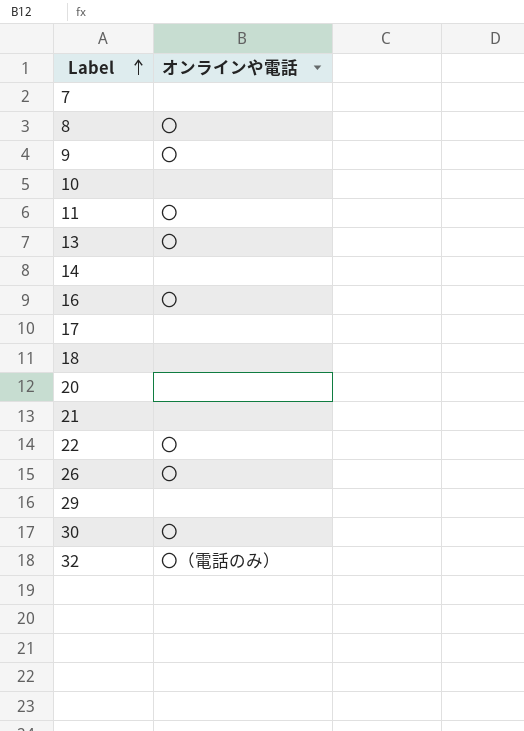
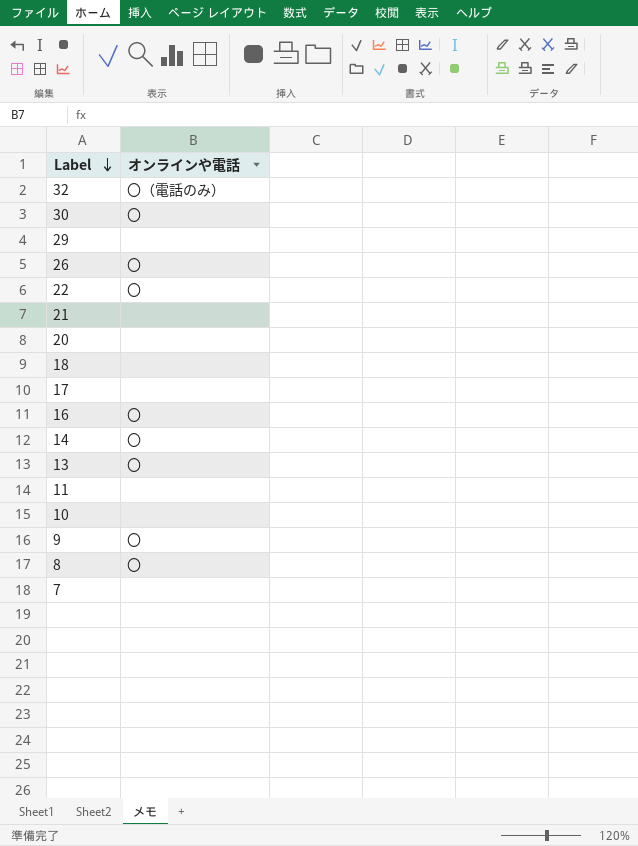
row order: Label ascending -> Label descending
14 | オンラインや電話: none -> 〇
11 | オンラインや電話: 〇 -> none

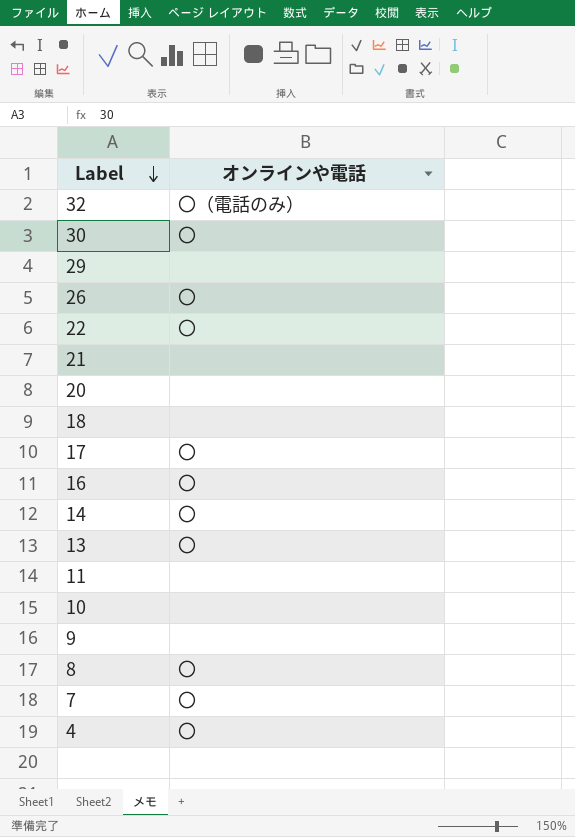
17 | オンラインや電話: none -> 〇
9 | オンラインや電話: 〇 -> none
7 | オンラインや電話: none -> 〇
row 4: none -> 〇

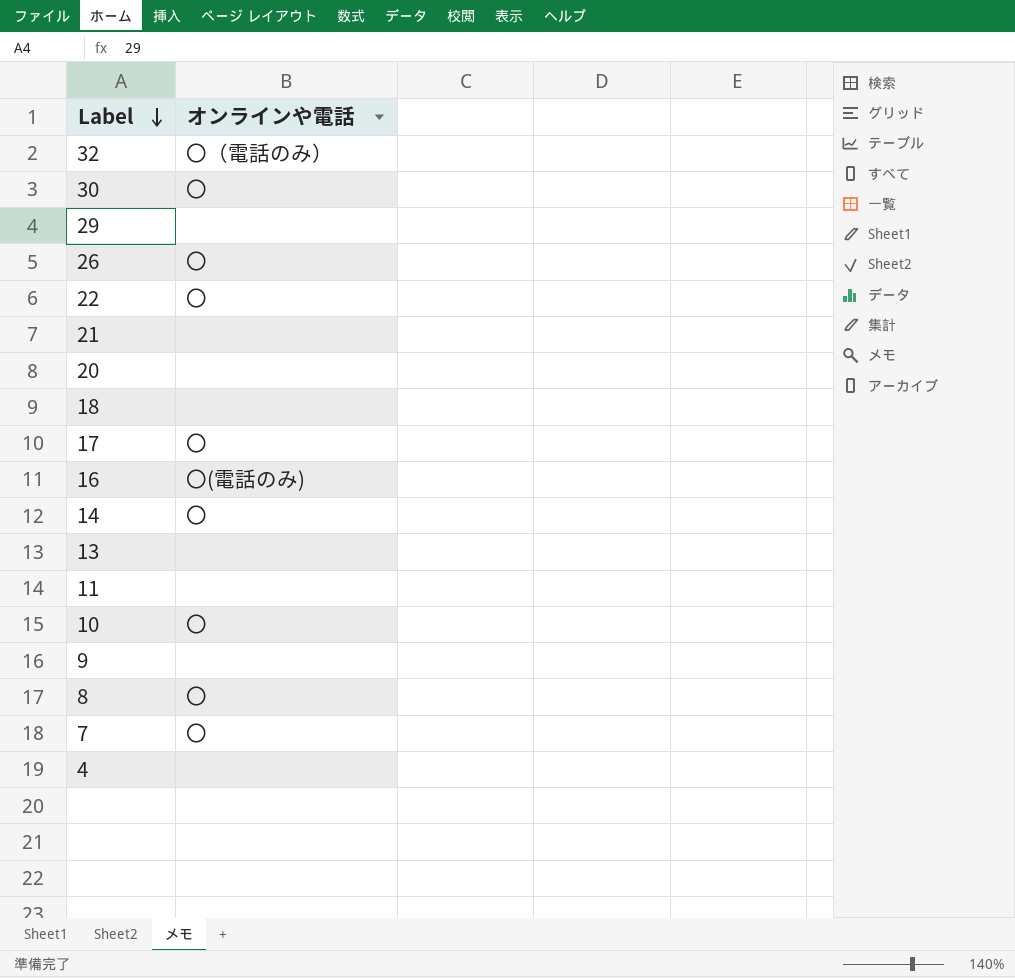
16 | オンラインや電話: 〇 -> 〇(電話のみ)
13 | オンラインや電話: 〇 -> none
10 | オンラインや電話: none -> 〇
4 | オンラインや電話: 〇 -> none

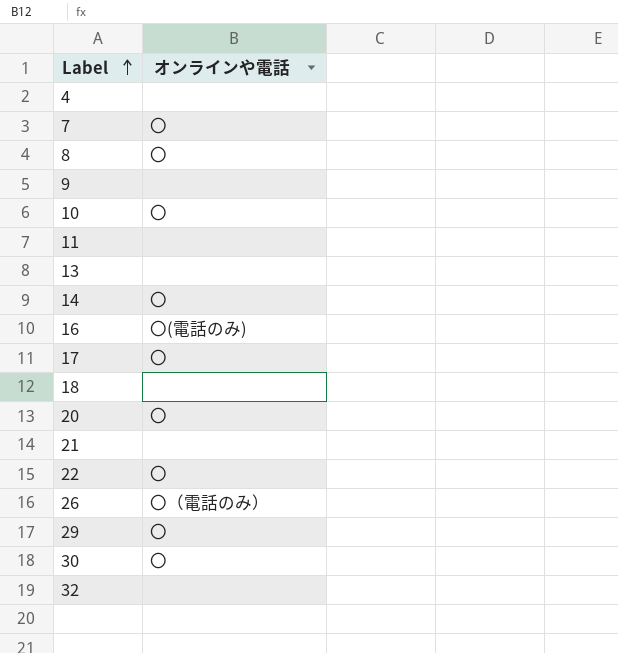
row order: Label descending -> Label ascending
20 | オンラインや電話: none -> 〇
26 | オンラインや電話: 〇 -> 〇（電話のみ）
29 | オンラインや電話: none -> 〇
32 | オンラインや電話: 〇（電話のみ） -> none

